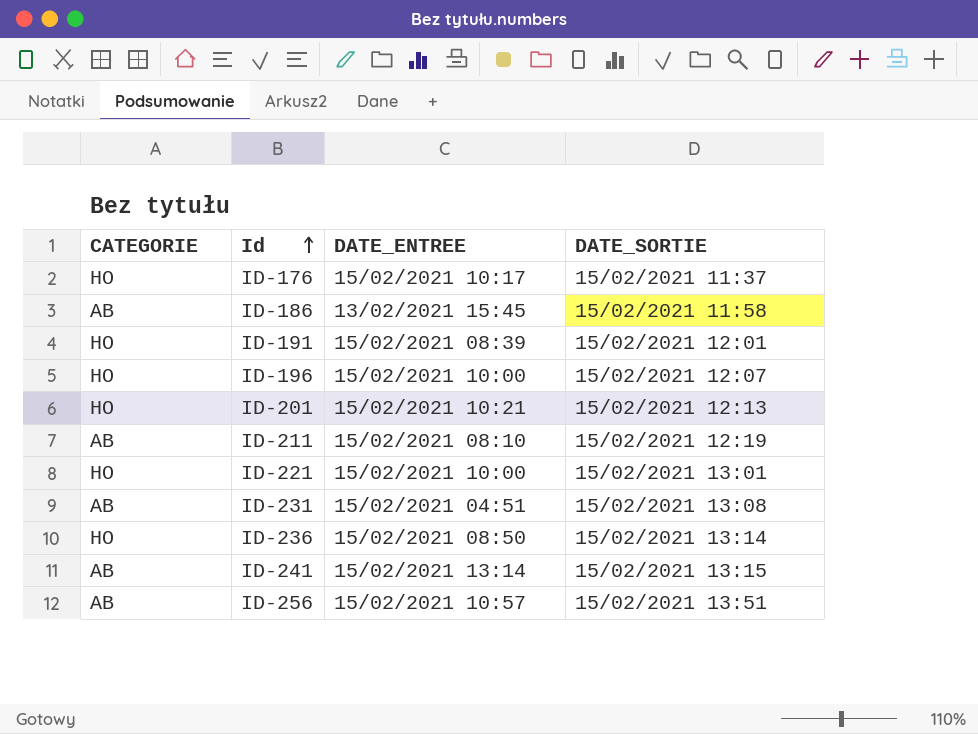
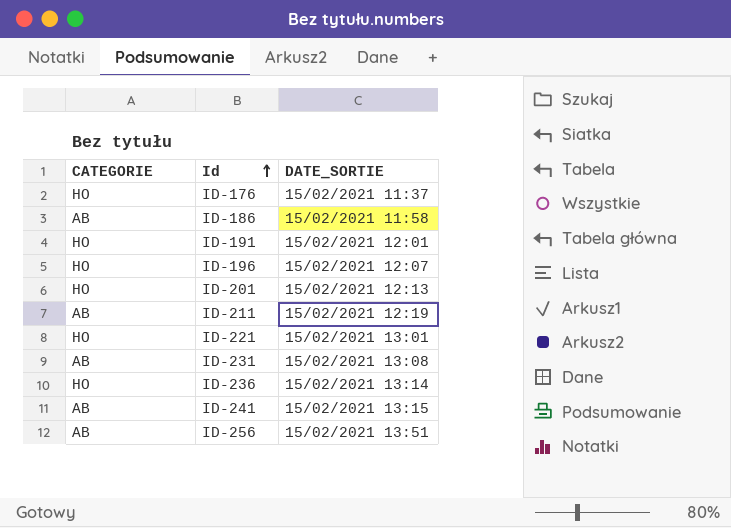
column DATE_ENTREE | position: 3 -> none

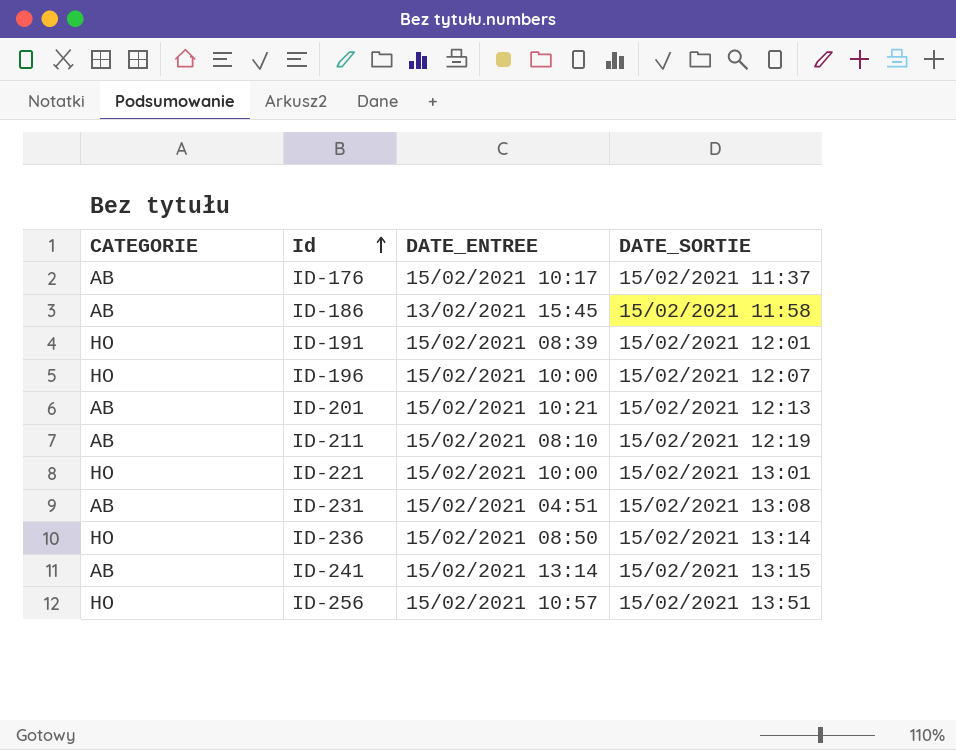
column DATE_ENTREE | position: none -> 3
ID-176 | CATEGORIE: HO -> AB
ID-201 | CATEGORIE: HO -> AB
ID-256 | CATEGORIE: AB -> HO

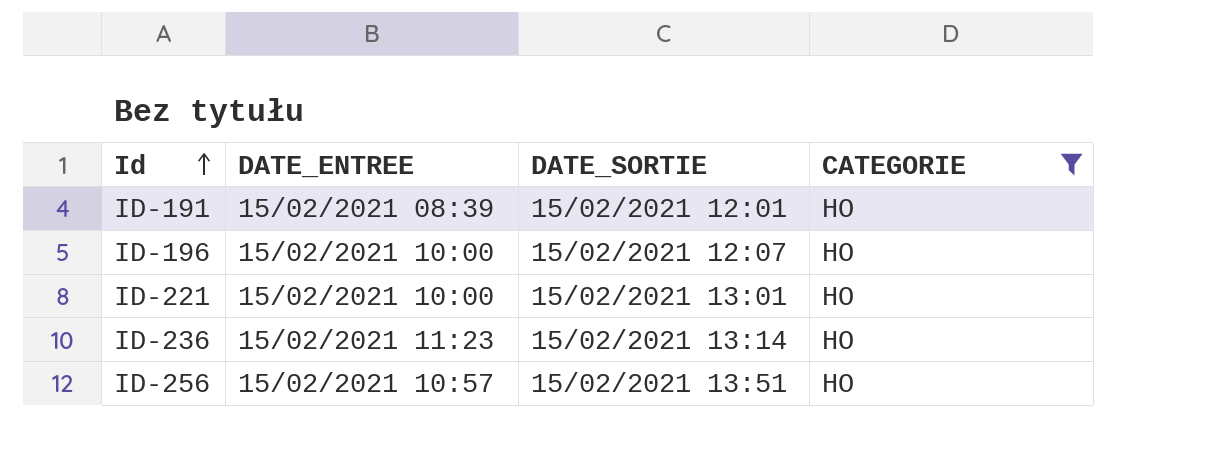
filter: none -> CATEGORIE = HO
column CATEGORIE | position: 1 -> 4
ID-236 | DATE_ENTREE: 15/02/2021 08:50 -> 15/02/2021 11:23

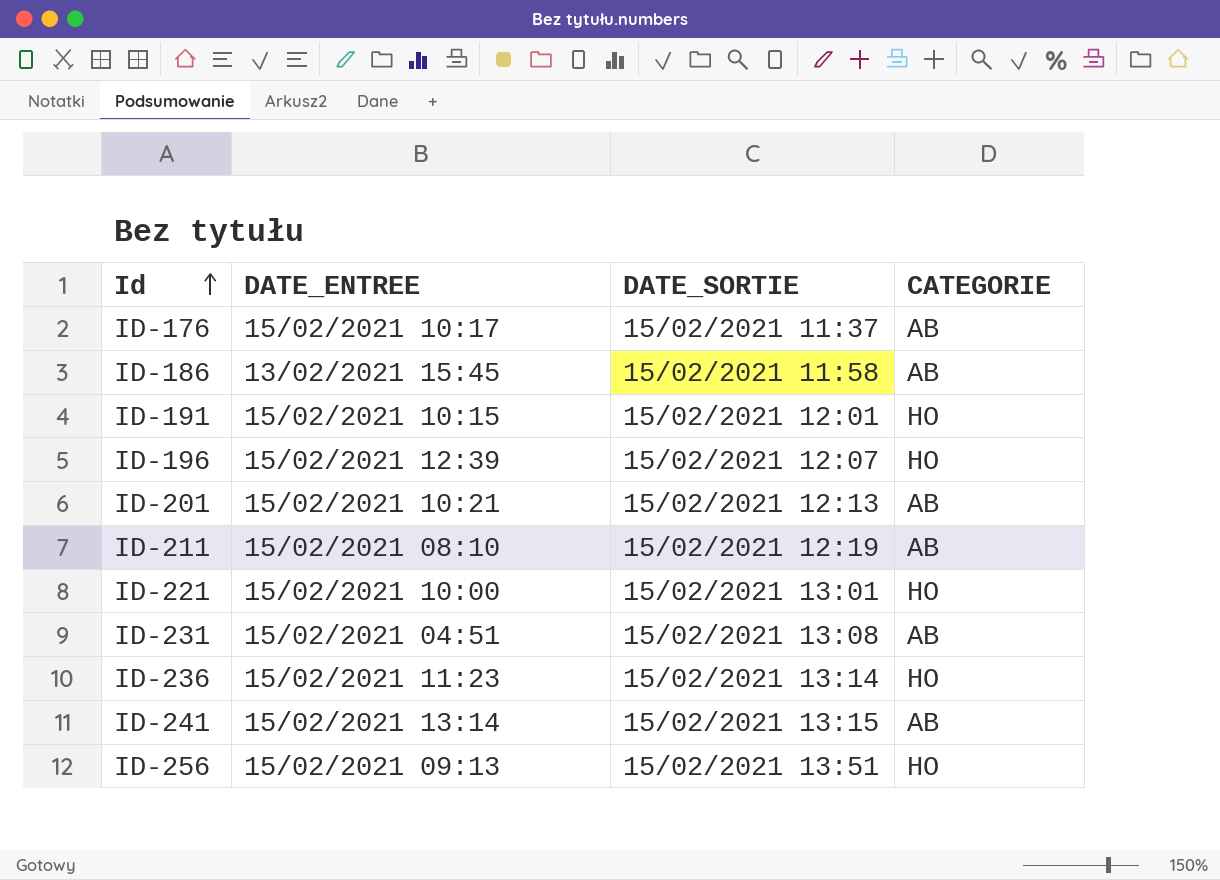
filter: CATEGORIE = HO -> none
ID-191 | DATE_ENTREE: 15/02/2021 08:39 -> 15/02/2021 10:15
ID-196 | DATE_ENTREE: 15/02/2021 10:00 -> 15/02/2021 12:39
ID-256 | DATE_ENTREE: 15/02/2021 10:57 -> 15/02/2021 09:13

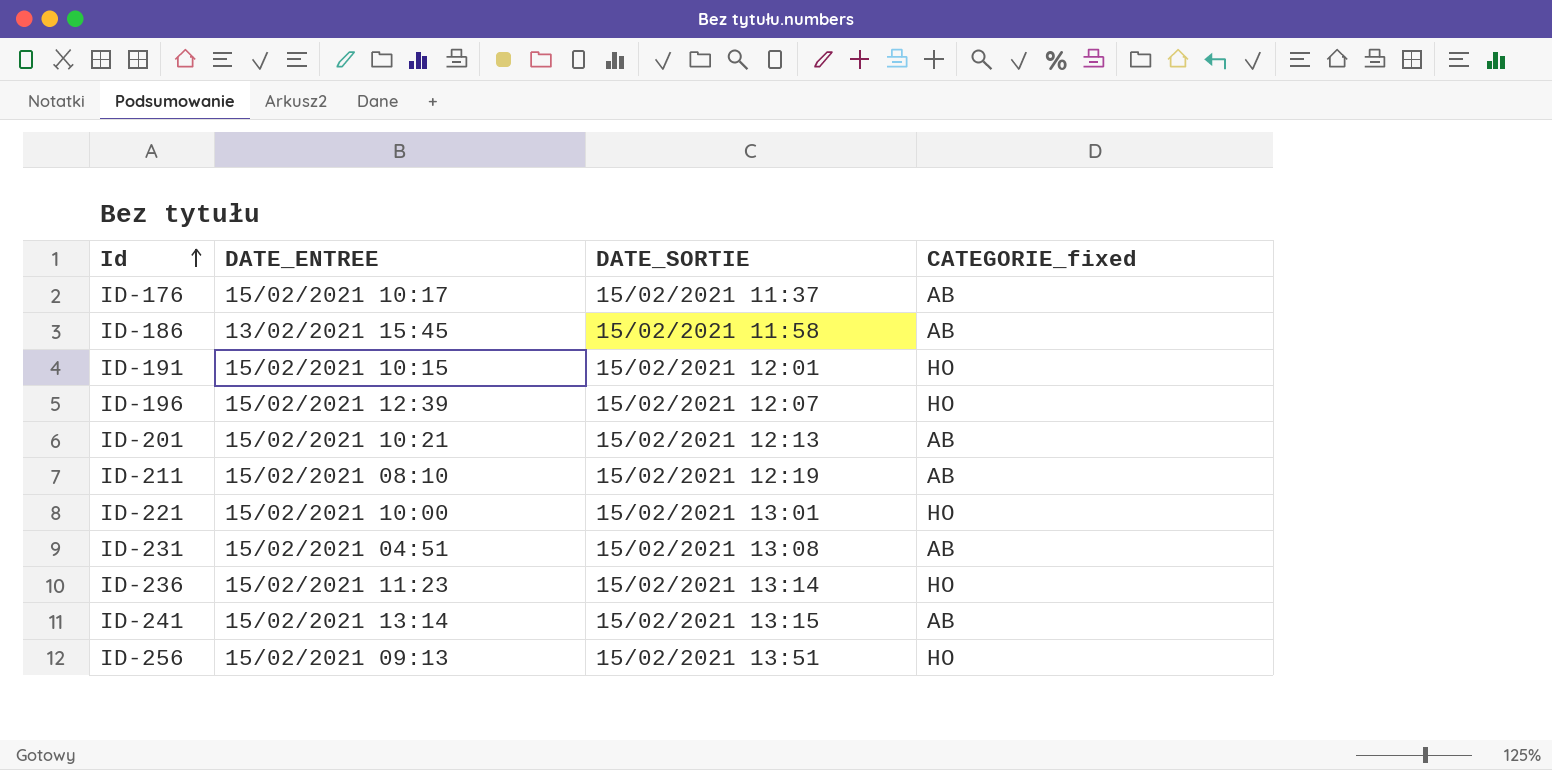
column name: CATEGORIE -> CATEGORIE_fixed

